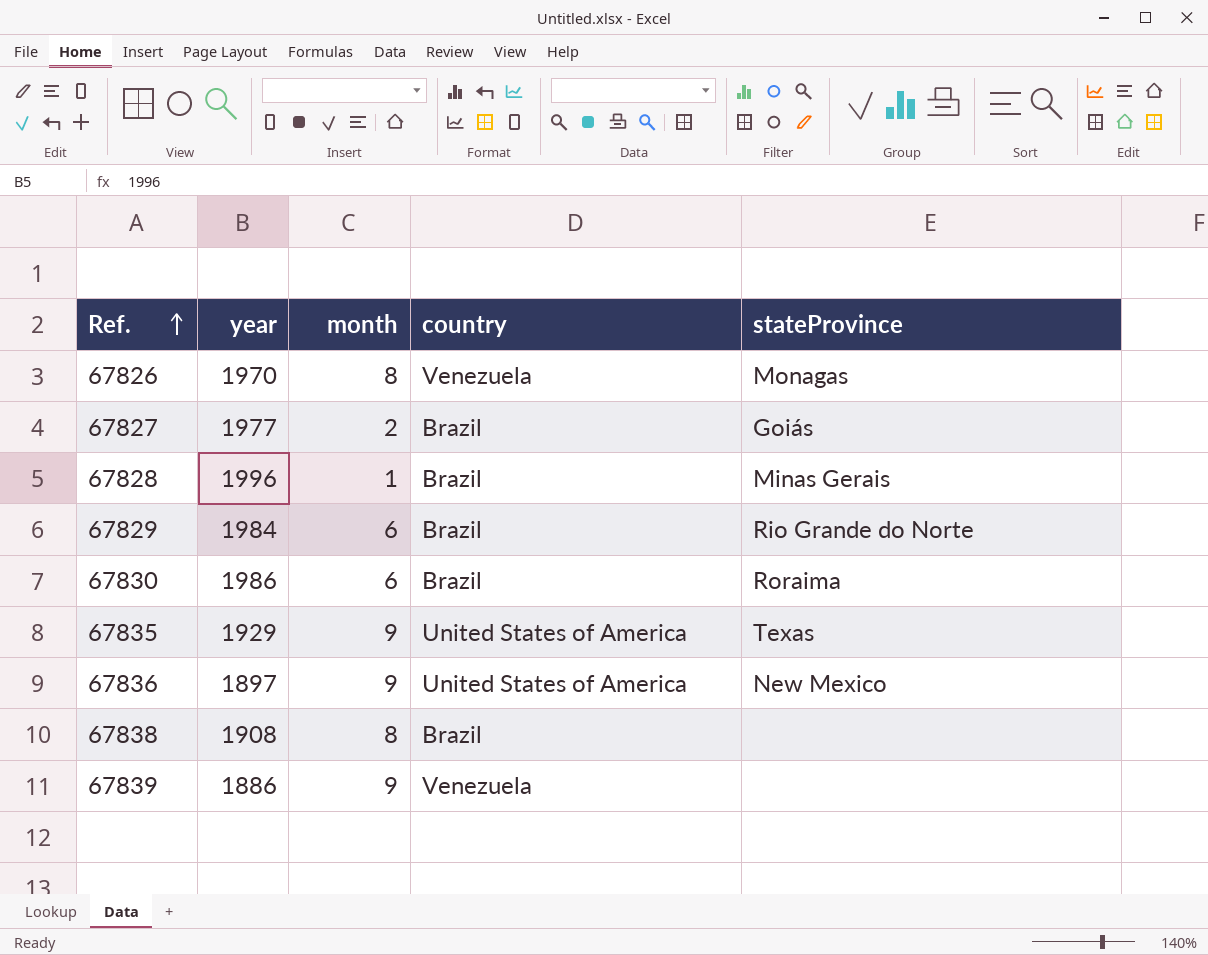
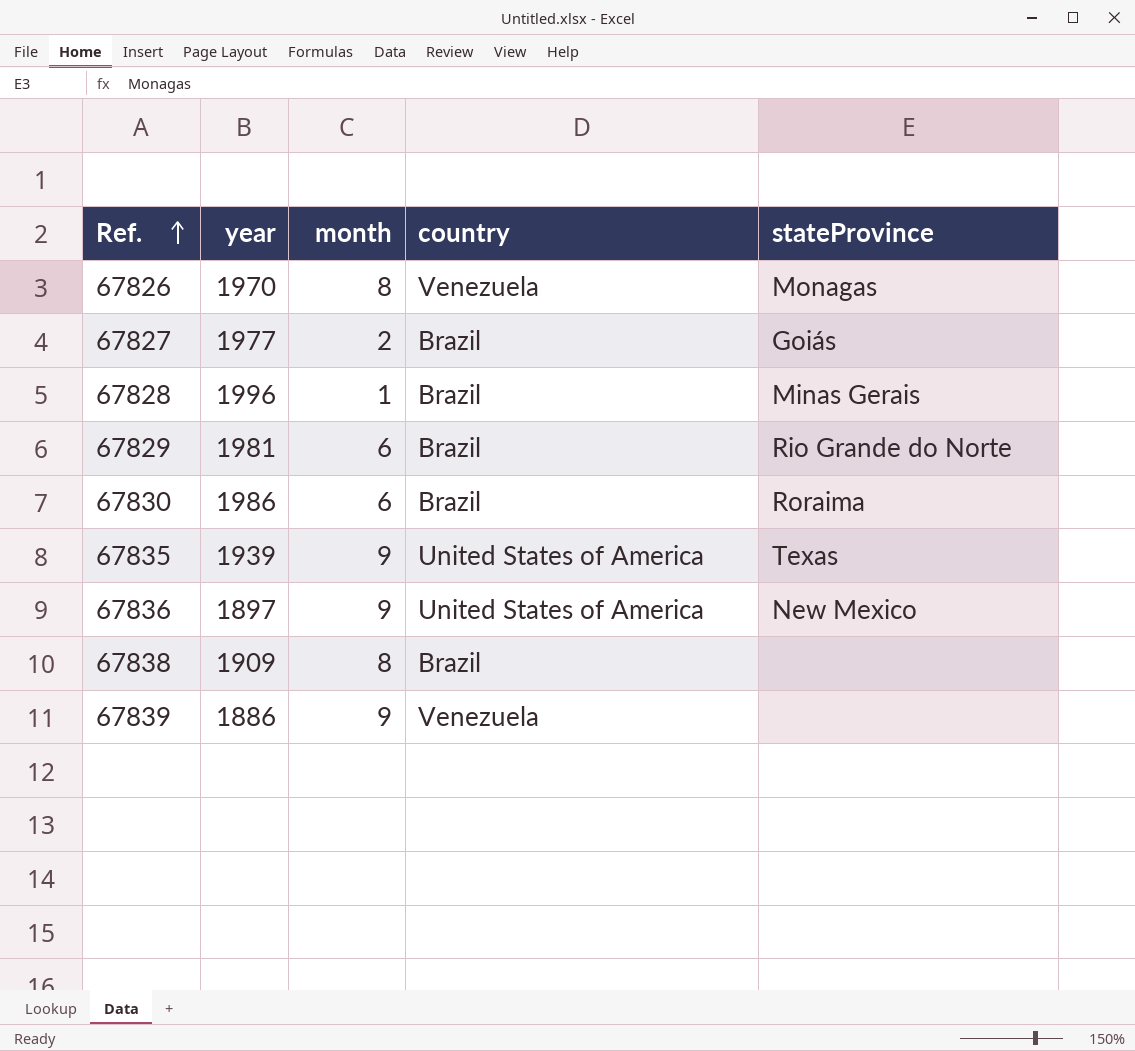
67829 | year: 1984 -> 1981
67835 | year: 1929 -> 1939
67838 | year: 1908 -> 1909

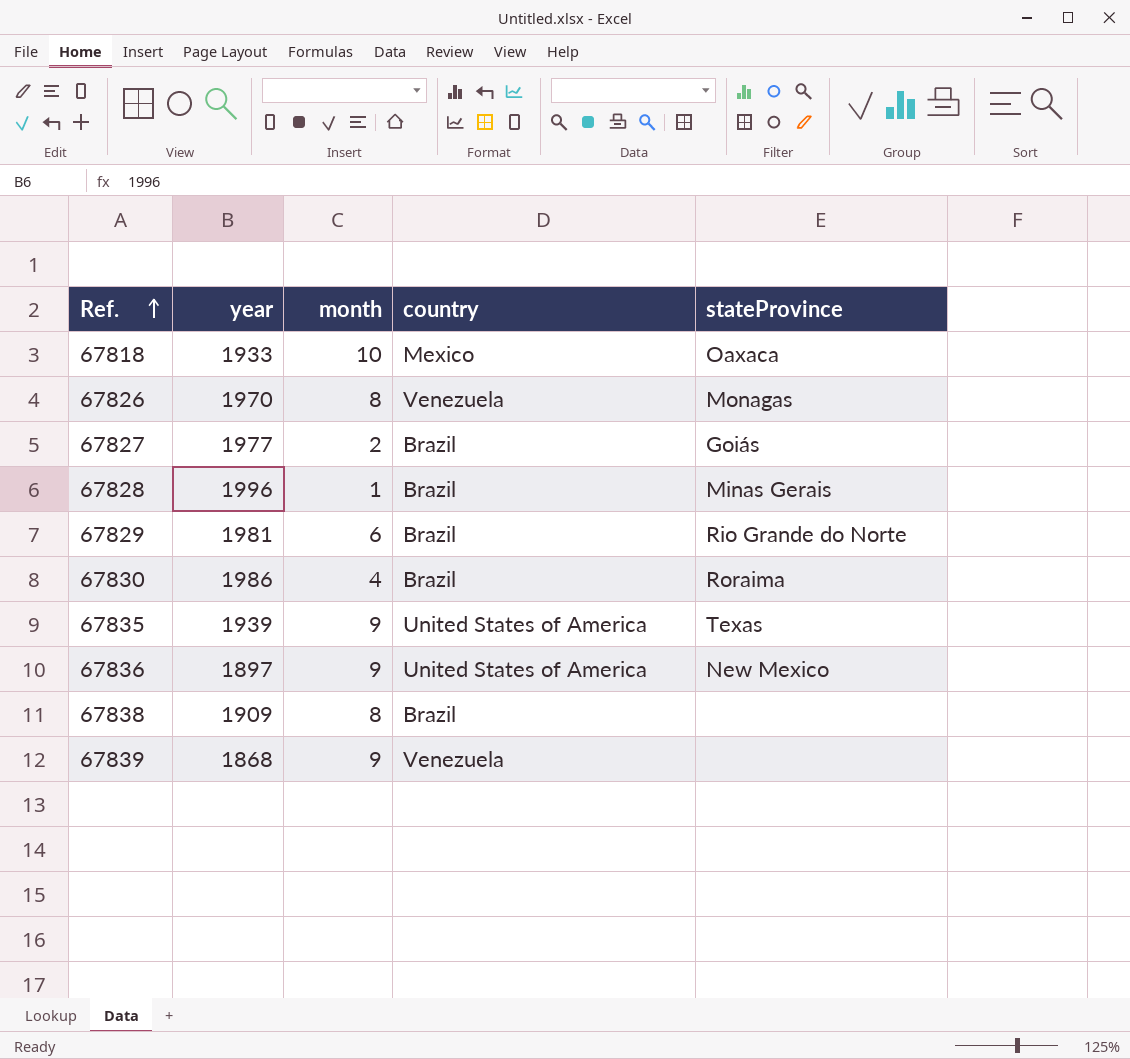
row 67818: none -> 1933 | 10 | Mexico | Oaxaca
67830 | month: 6 -> 4
67839 | year: 1886 -> 1868

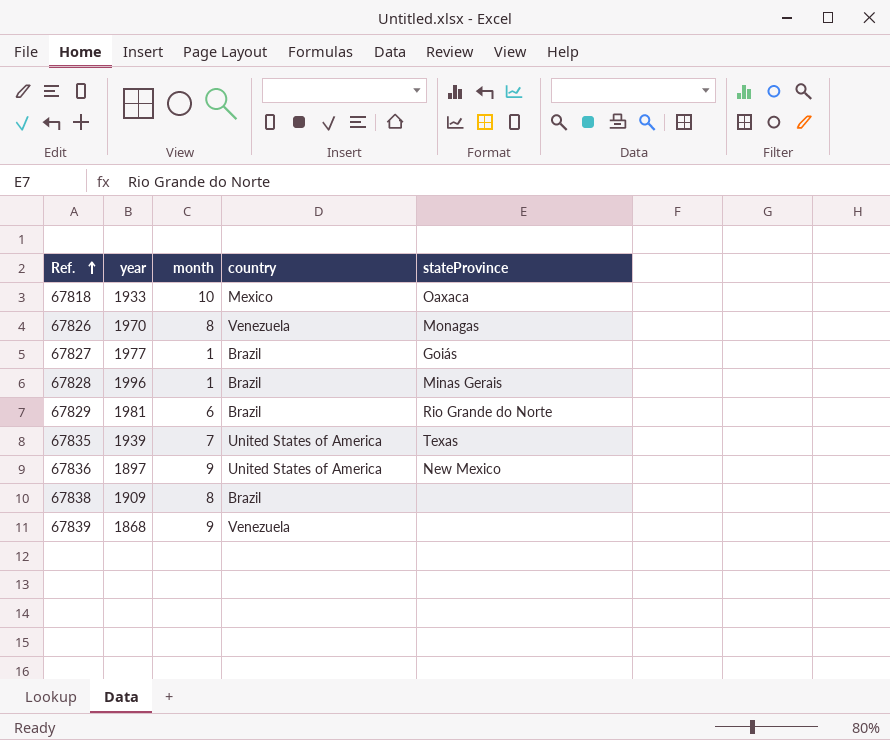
row 67830: 1986 | 4 | Brazil | Roraima -> none
67827 | month: 2 -> 1
67835 | month: 9 -> 7

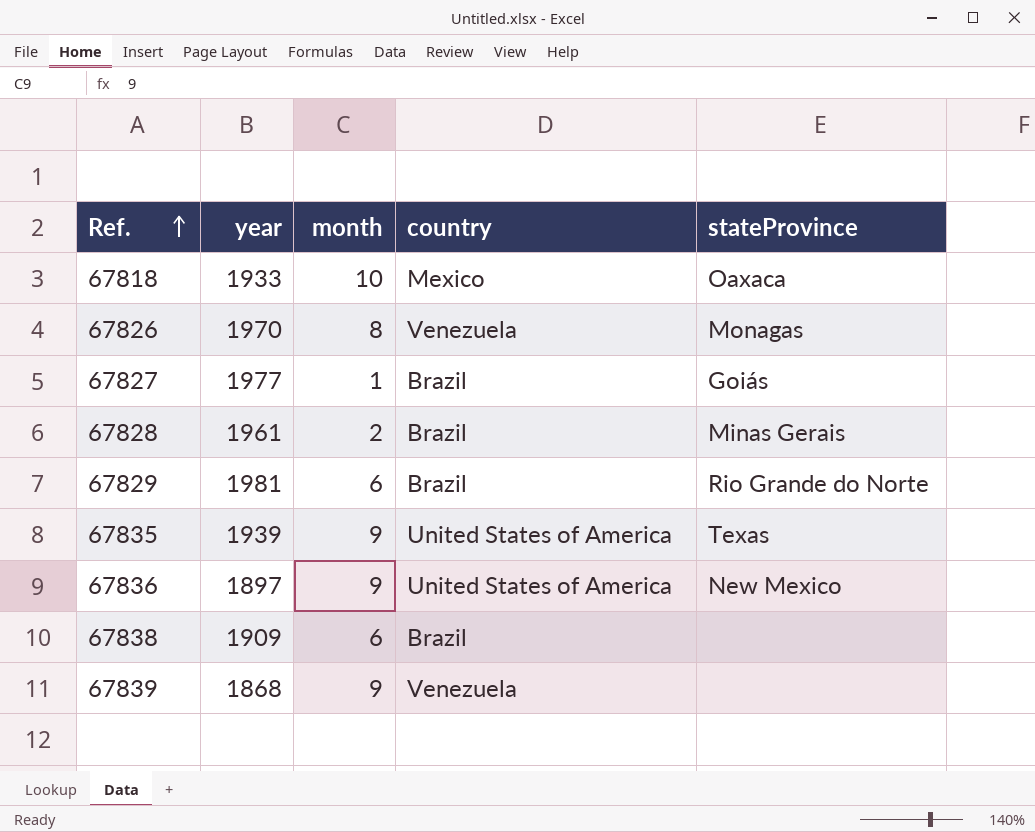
67828 | year: 1996 -> 1961
67828 | month: 1 -> 2
67835 | month: 7 -> 9
67838 | month: 8 -> 6

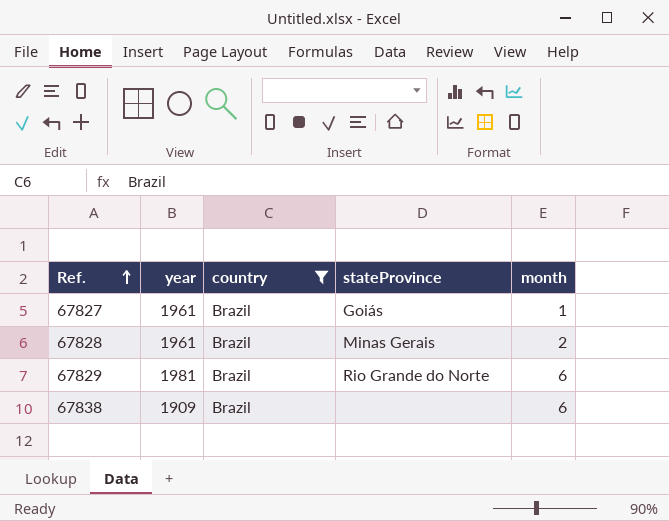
filter: none -> country = Brazil
column month | position: 3 -> 5
67827 | year: 1977 -> 1961

